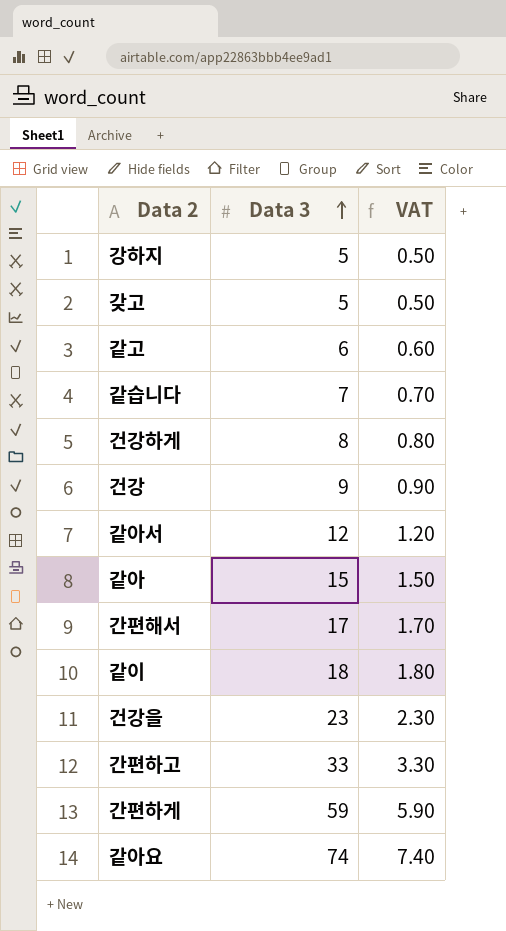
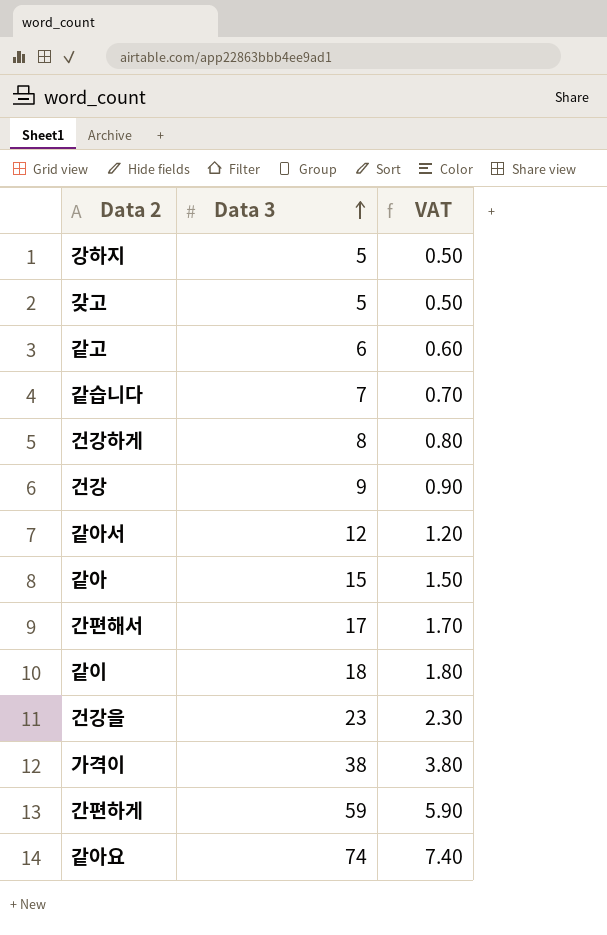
row 간편하고: 33 | 3.30 -> none
row 가격이: none -> 38 | 3.80

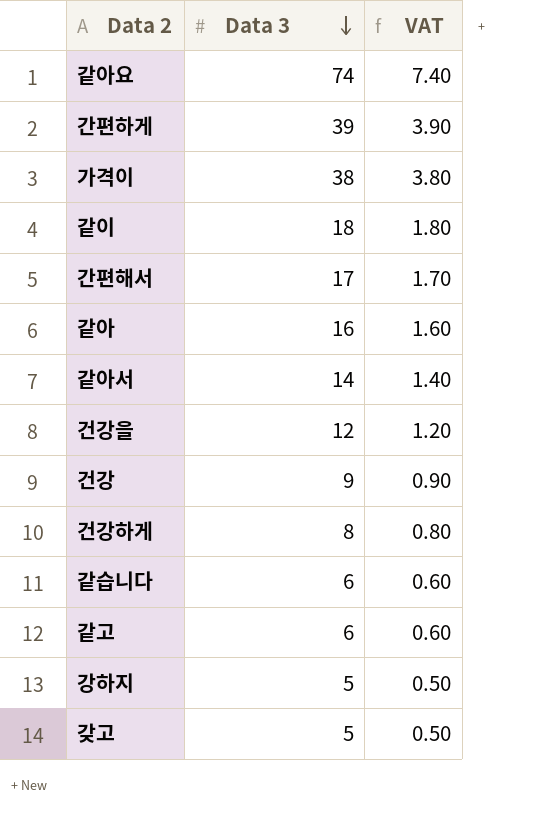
row order: Data 3 ascending -> Data 3 descending
간편하게 | Data 3: 59 -> 39
간편하게 | VAT: 5.90 -> 3.90
같아 | Data 3: 15 -> 16
같아 | VAT: 1.50 -> 1.60
같아서 | Data 3: 12 -> 14
같아서 | VAT: 1.20 -> 1.40
건강을 | Data 3: 23 -> 12
건강을 | VAT: 2.30 -> 1.20
같습니다 | Data 3: 7 -> 6
같습니다 | VAT: 0.70 -> 0.60

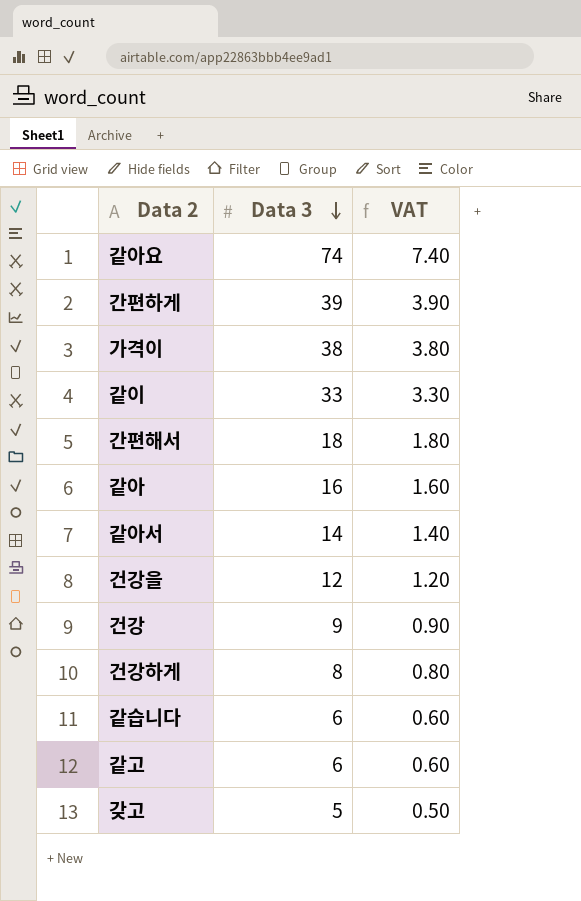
row 강하지: 5 | 0.50 -> none
같이 | Data 3: 18 -> 33
같이 | VAT: 1.80 -> 3.30
간편해서 | Data 3: 17 -> 18
간편해서 | VAT: 1.70 -> 1.80

